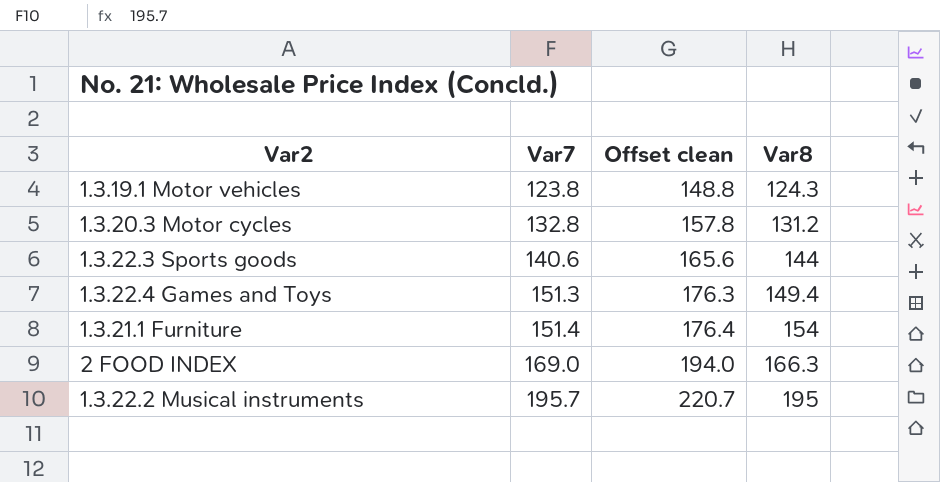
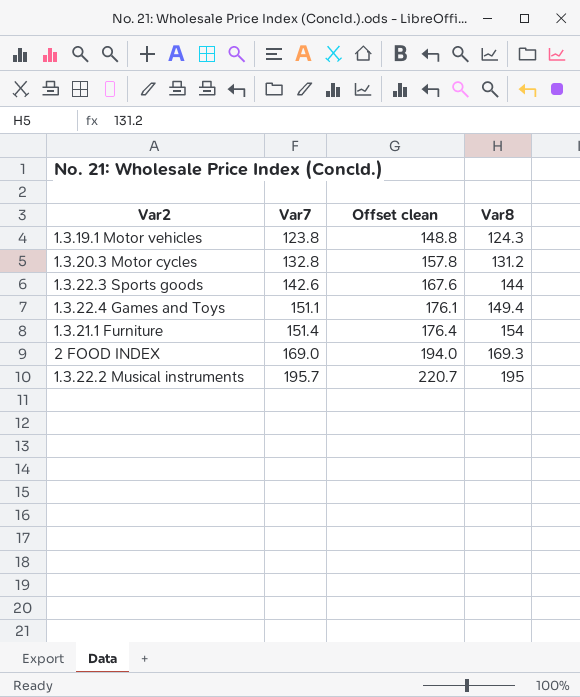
1.3.22.3 Sports goods | Var7: 140.6 -> 142.6
1.3.22.3 Sports goods | Offset clean: 165.6 -> 167.6
1.3.22.4 Games and Toys | Var7: 151.3 -> 151.1
1.3.22.4 Games and Toys | Offset clean: 176.3 -> 176.1
2 FOOD INDEX | Var8: 166.3 -> 169.3

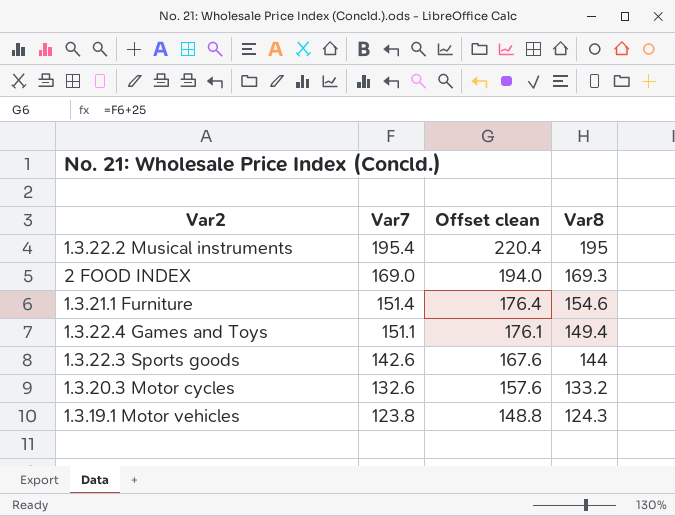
row order: Var7 ascending -> Var7 descending
1.3.22.2 Musical instruments | Var7: 195.7 -> 195.4
1.3.22.2 Musical instruments | Offset clean: 220.7 -> 220.4
1.3.21.1 Furniture | Var8: 154 -> 154.6
1.3.20.3 Motor cycles | Var7: 132.8 -> 132.6
1.3.20.3 Motor cycles | Offset clean: 157.8 -> 157.6
1.3.20.3 Motor cycles | Var8: 131.2 -> 133.2

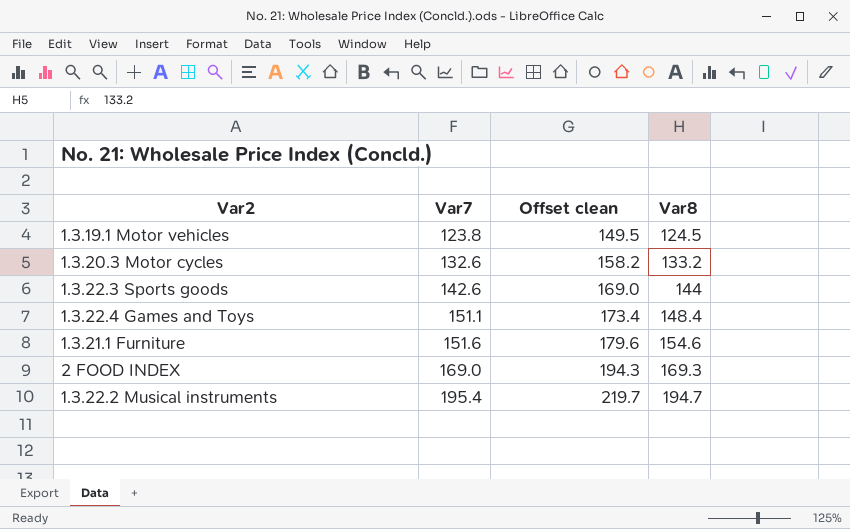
row order: Var7 descending -> Var7 ascending
column Offset clean | formula: [Var7] + 25 -> [Var8] + 25
1.3.19.1 Motor vehicles | Var8: 124.3 -> 124.5
1.3.22.4 Games and Toys | Var8: 149.4 -> 148.4
1.3.21.1 Furniture | Var7: 151.4 -> 151.6
1.3.22.2 Musical instruments | Var8: 195 -> 194.7

